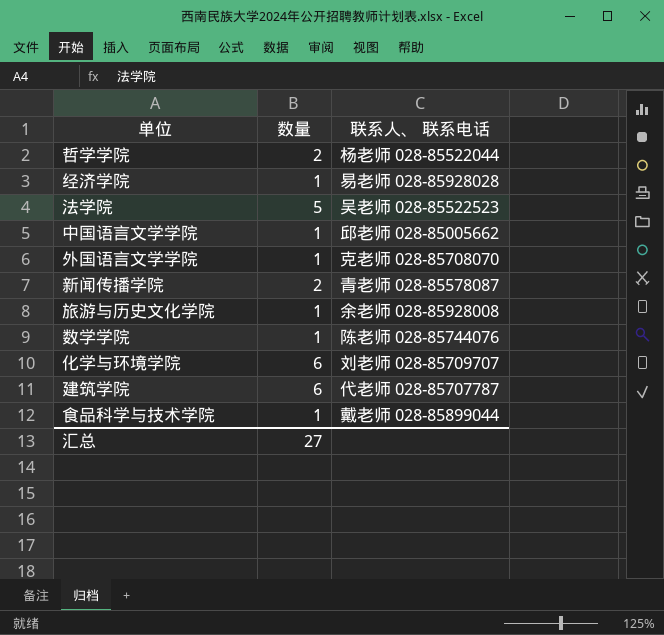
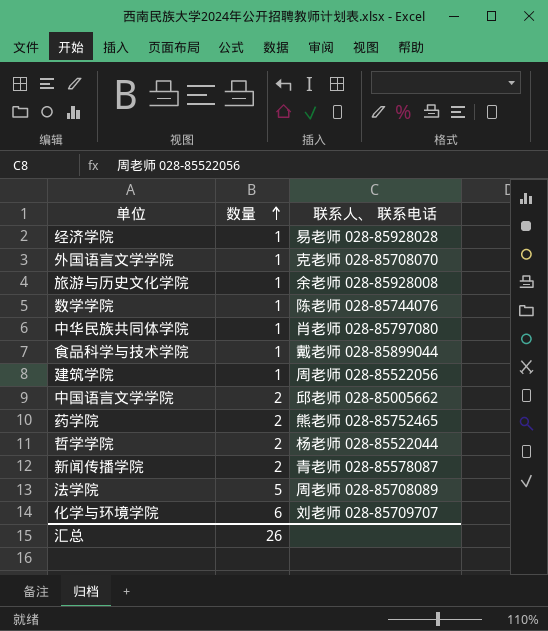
row order: none -> 数量 ascending
row 中华民族共同体学院: none -> 1 | 肖老师 028-85797080
建筑学院 | 数量: 6 -> 1
建筑学院 | 联系人、 联系电话: 代老师 028-85707787 -> 周老师 028-85522056
中国语言文学学院 | 数量: 1 -> 2
row 药学院: none -> 2 | 熊老师 028-85752465
法学院 | 联系人、 联系电话: 吴老师 028-85522523 -> 周老师 028-85708089
汇总 | 数量: 27 -> 26

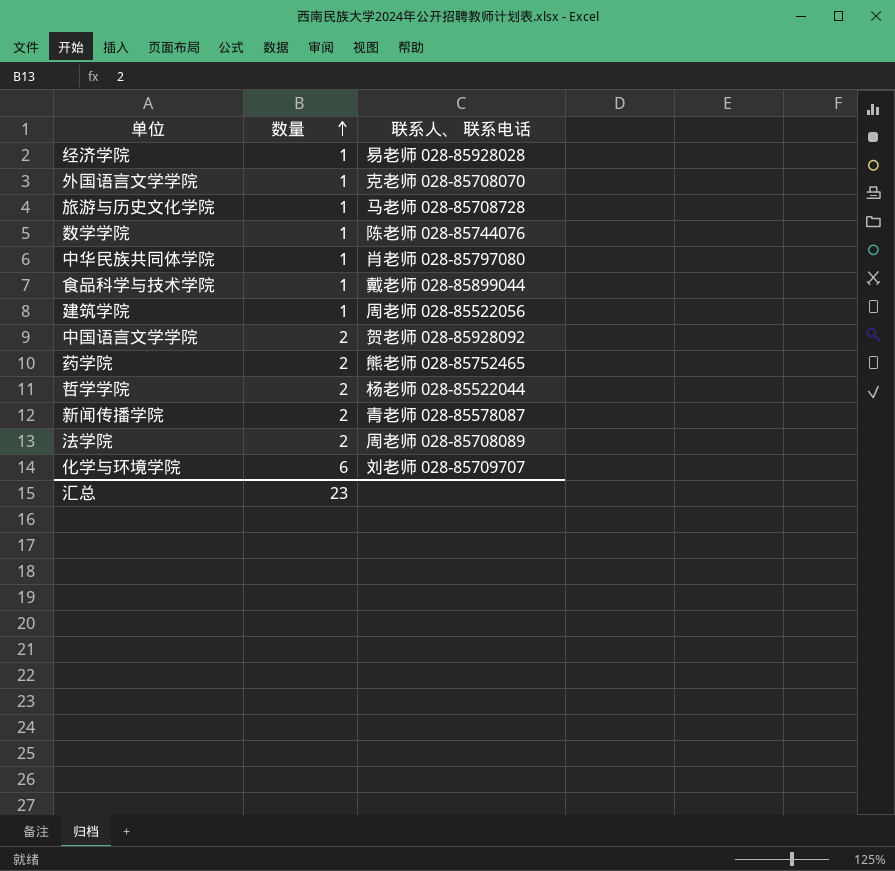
旅游与历史文化学院 | 联系人、 联系电话: 余老师 028-85928008 -> 马老师 028-85708728
中国语言文学学院 | 联系人、 联系电话: 邱老师 028-85005662 -> 贺老师 028-85928092
法学院 | 数量: 5 -> 2
汇总 | 数量: 26 -> 23

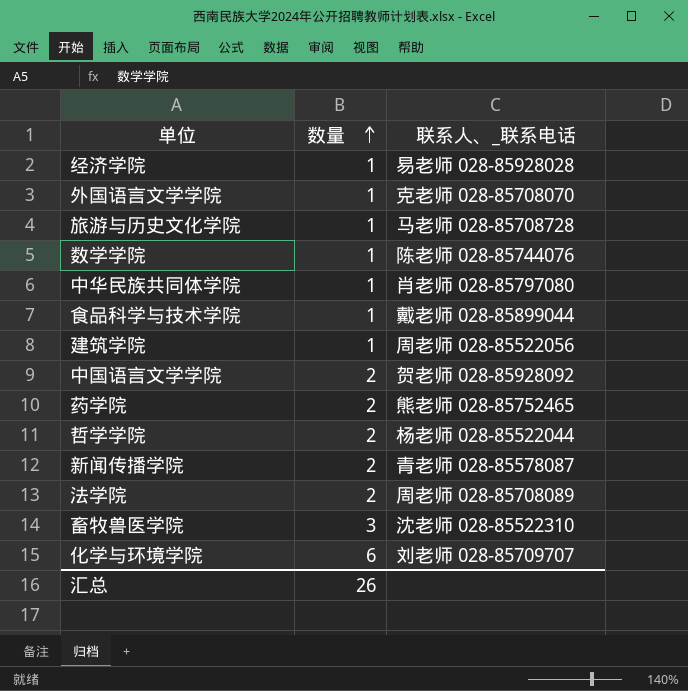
column name: 联系人、 联系电话 -> 联系人、_联系电话
row 畜牧兽医学院: none -> 3 | 沈老师 028-85522310
汇总 | 数量: 23 -> 26

